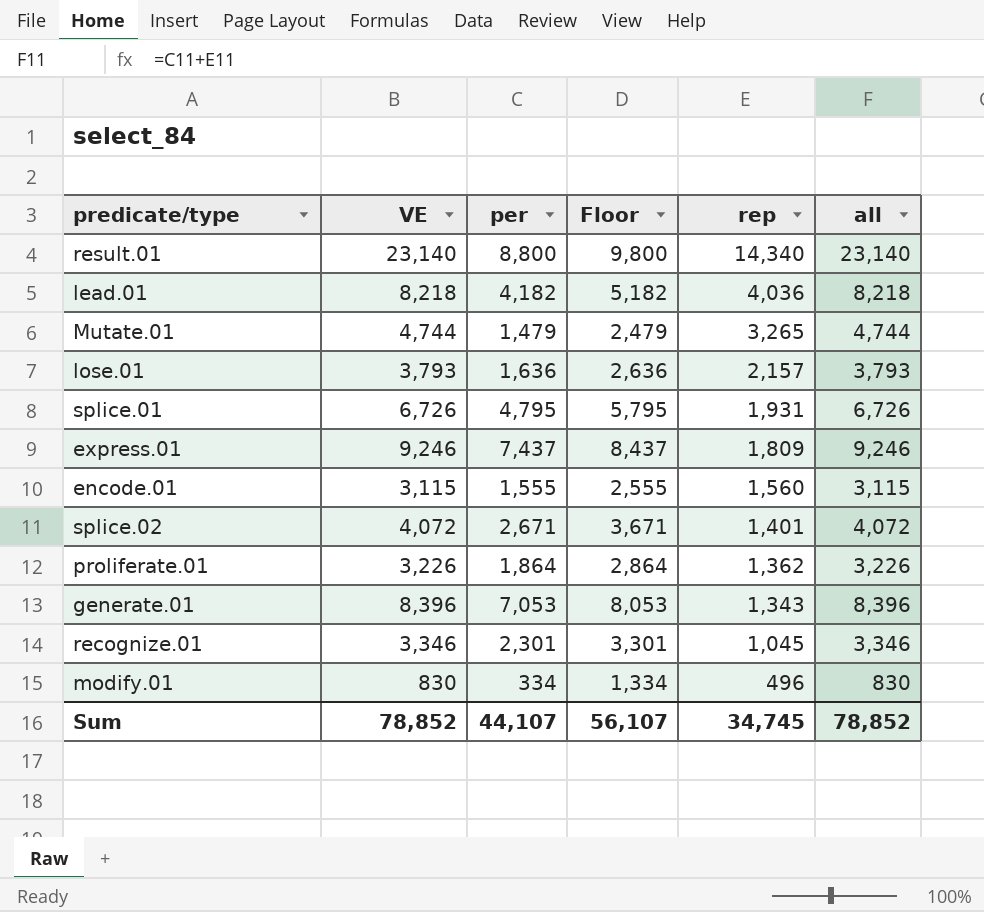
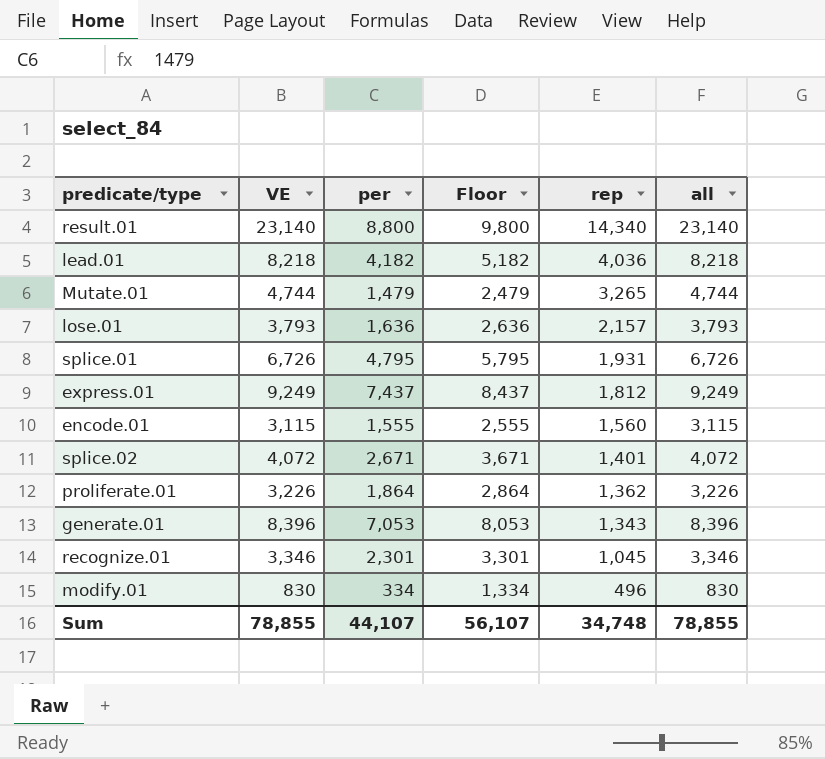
express.01 | VE: 9,246 -> 9,249
express.01 | rep: 1,809 -> 1,812
express.01 | all: 9,246 -> 9,249
Sum | VE: 78,852 -> 78,855
Sum | rep: 34,745 -> 34,748
Sum | all: 78,852 -> 78,855

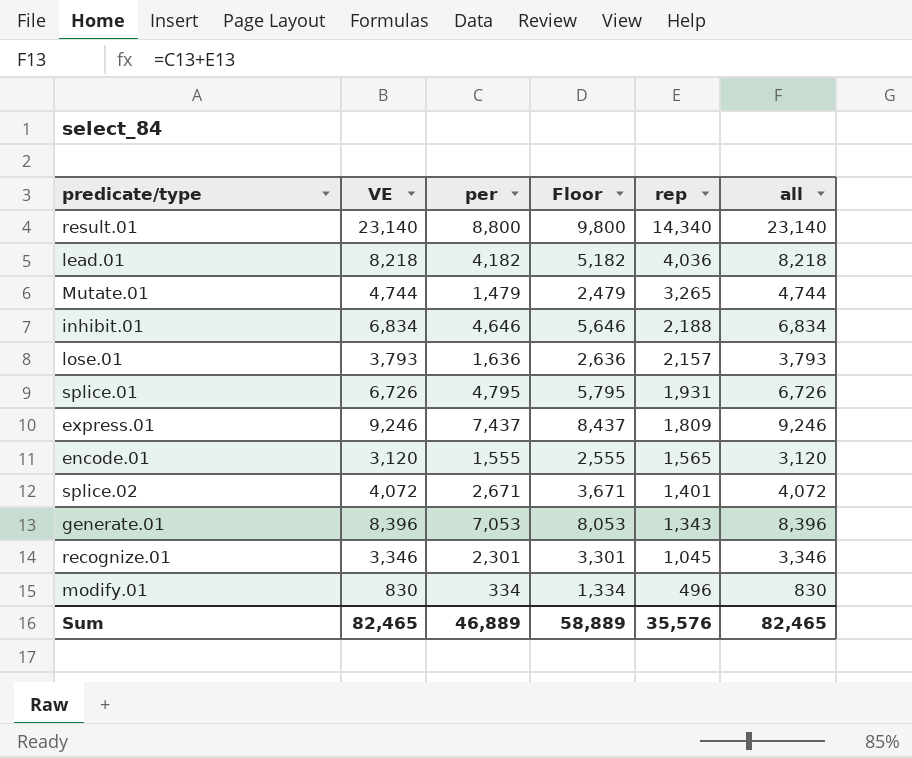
row proliferate.01: 3,226 | 1,864 | 2,864 | 1,362 | 3,226 -> none
row inhibit.01: none -> 6,834 | 4,646 | 5,646 | 2,188 | 6,834
express.01 | VE: 9,249 -> 9,246
express.01 | rep: 1,812 -> 1,809
express.01 | all: 9,249 -> 9,246
encode.01 | VE: 3,115 -> 3,120
encode.01 | rep: 1,560 -> 1,565
encode.01 | all: 3,115 -> 3,120
Sum | VE: 78,855 -> 82,465
Sum | per: 44,107 -> 46,889
Sum | Floor: 56,107 -> 58,889
Sum | rep: 34,748 -> 35,576
Sum | all: 78,855 -> 82,465

